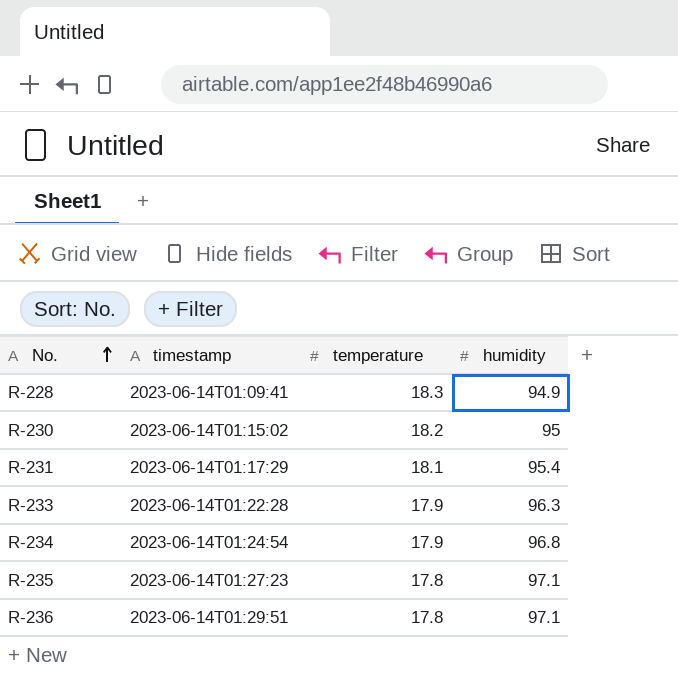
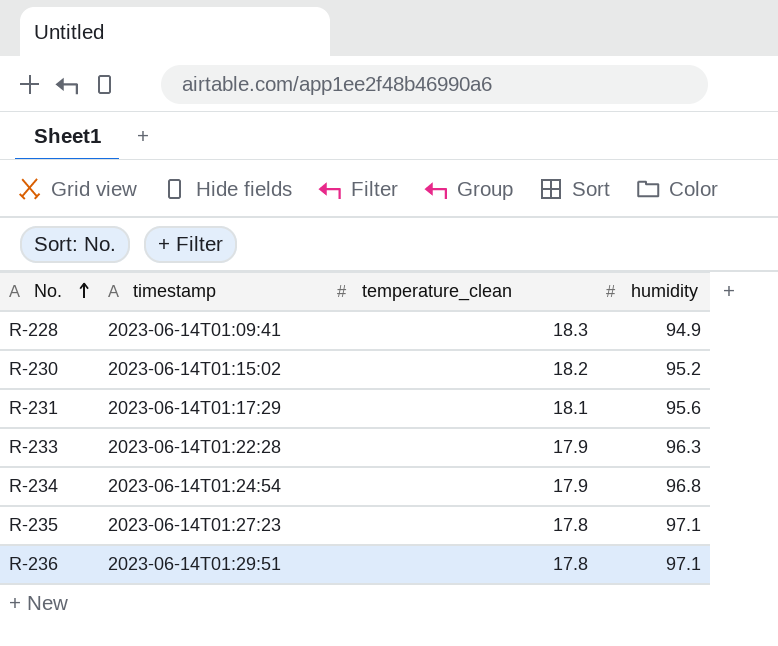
column name: temperature -> temperature_clean
R-230 | humidity: 95 -> 95.2
R-231 | humidity: 95.4 -> 95.6

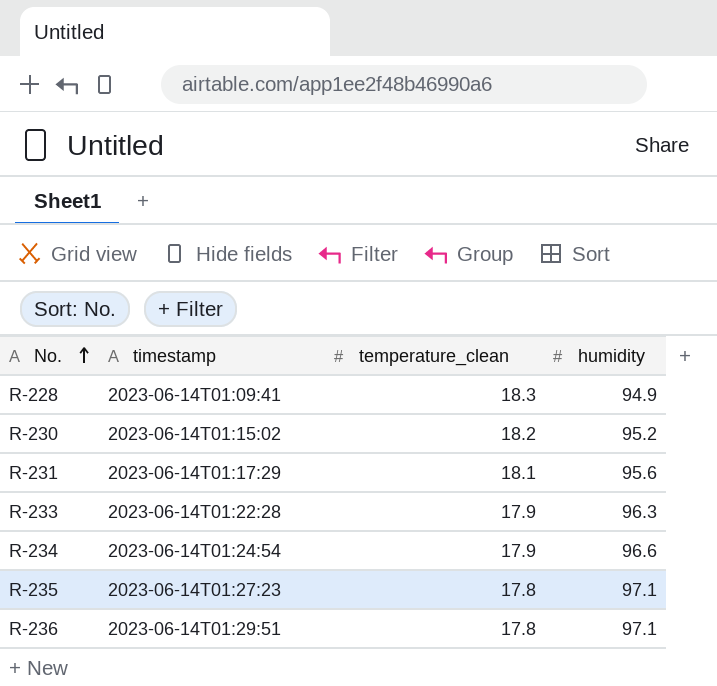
R-234 | humidity: 96.8 -> 96.6

